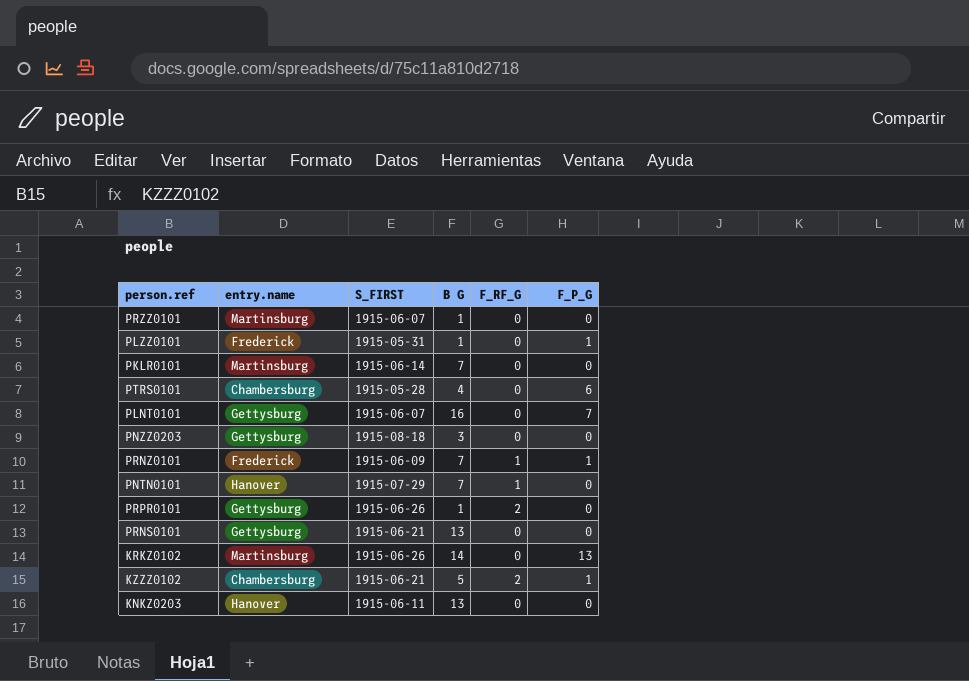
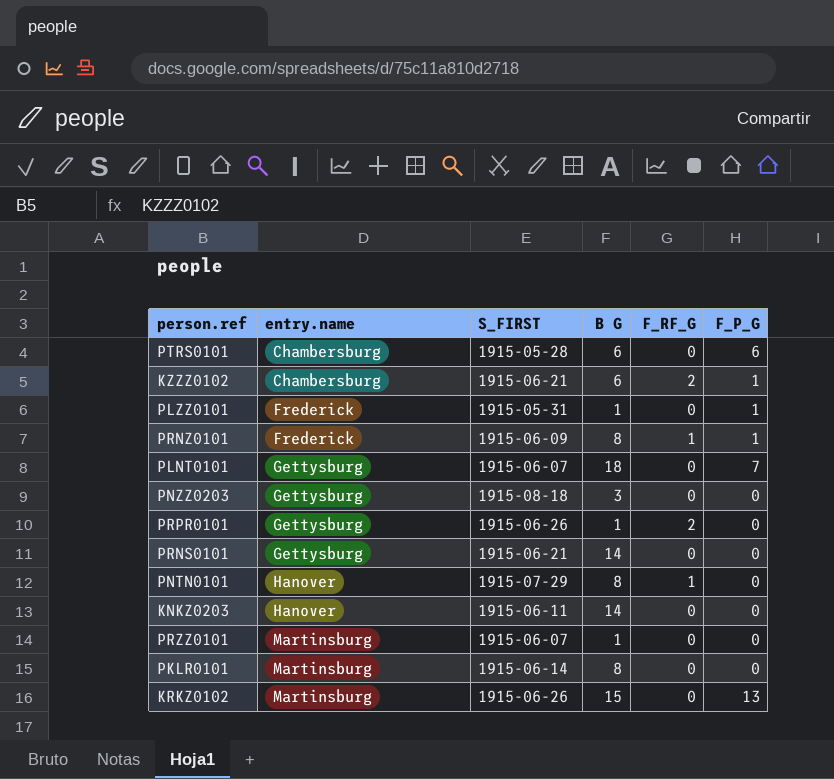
row order: none -> entry.name ascending
PTRS0101 | B G: 4 -> 6
KZZZ0102 | B G: 5 -> 6
PRNZ0101 | B G: 7 -> 8
PLNT0101 | B G: 16 -> 18
PRNS0101 | B G: 13 -> 14
PNTN0101 | B G: 7 -> 8
KNKZ0203 | B G: 13 -> 14
PKLR0101 | B G: 7 -> 8
KRKZ0102 | B G: 14 -> 15

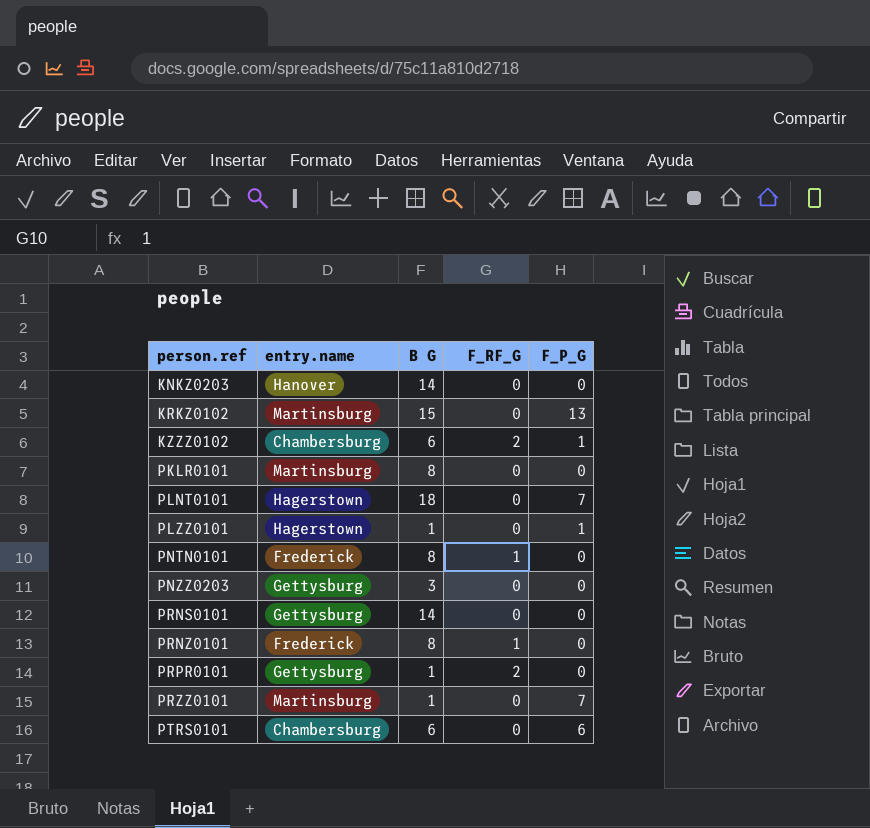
row order: entry.name ascending -> person.ref ascending
column S_FIRST | position: 3 -> none
PLNT0101 | entry.name: Gettysburg -> Hagerstown
PLZZ0101 | entry.name: Frederick -> Hagerstown
PNTN0101 | entry.name: Hanover -> Frederick
PRNZ0101 | F_P_G: 1 -> 0
PRZZ0101 | F_P_G: 0 -> 7

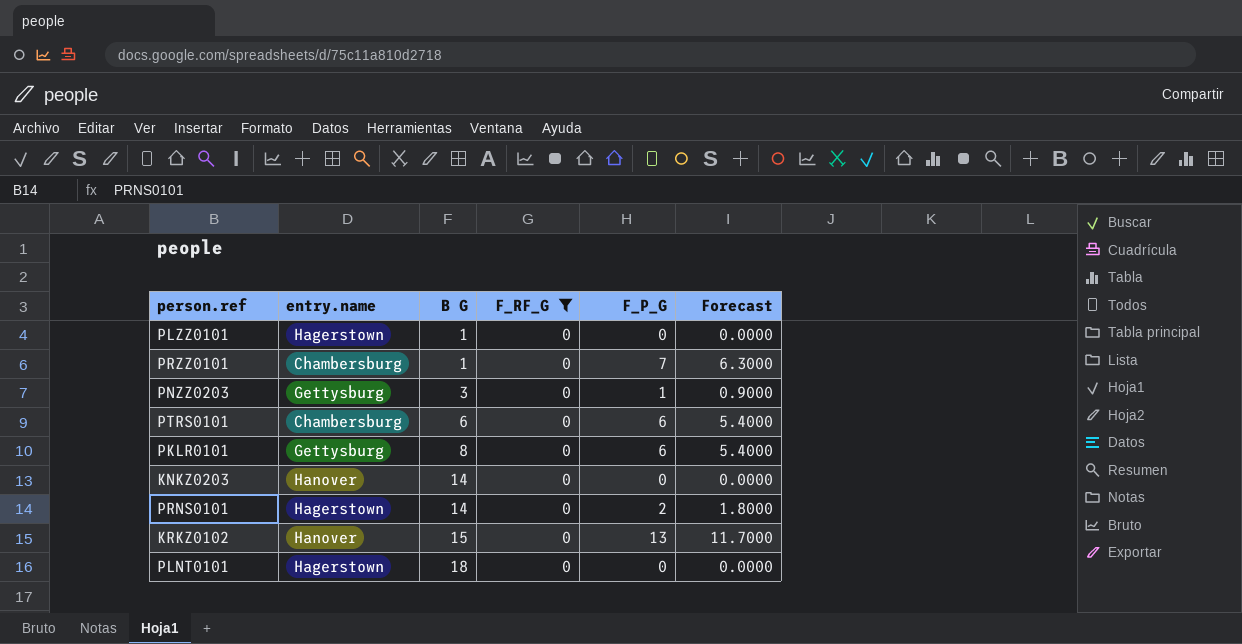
filter: none -> F_RF_G = 0
row order: person.ref ascending -> B G ascending
column Forecast | formula: none -> [F_P_G] * 0.9
PLZZ0101 | F_P_G: 1 -> 0
PRZZ0101 | entry.name: Martinsburg -> Chambersburg
PNZZ0203 | F_P_G: 0 -> 1
PKLR0101 | entry.name: Martinsburg -> Gettysburg
PKLR0101 | F_P_G: 0 -> 6
PRNS0101 | entry.name: Gettysburg -> Hagerstown
PRNS0101 | F_P_G: 0 -> 2
KRKZ0102 | entry.name: Martinsburg -> Hanover
PLNT0101 | F_P_G: 7 -> 0

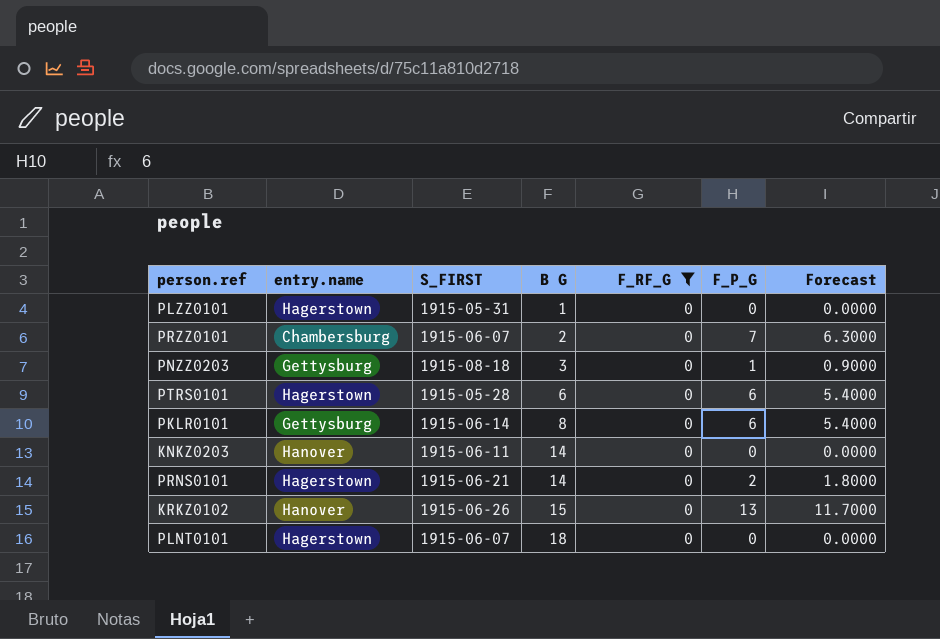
column S_FIRST | position: none -> 3
PRZZ0101 | B G: 1 -> 2
PTRS0101 | entry.name: Chambersburg -> Hagerstown

